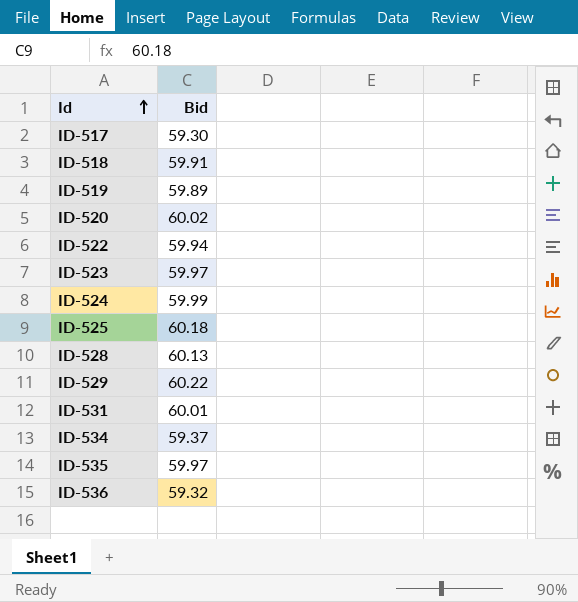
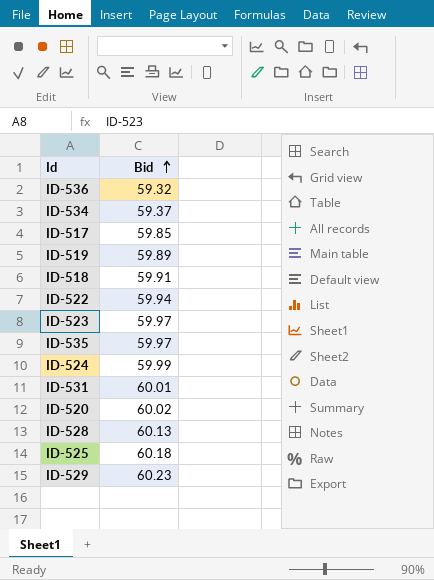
row order: Id ascending -> Bid ascending
ID-517 | Bid: 59.30 -> 59.85
ID-529 | Bid: 60.22 -> 60.23

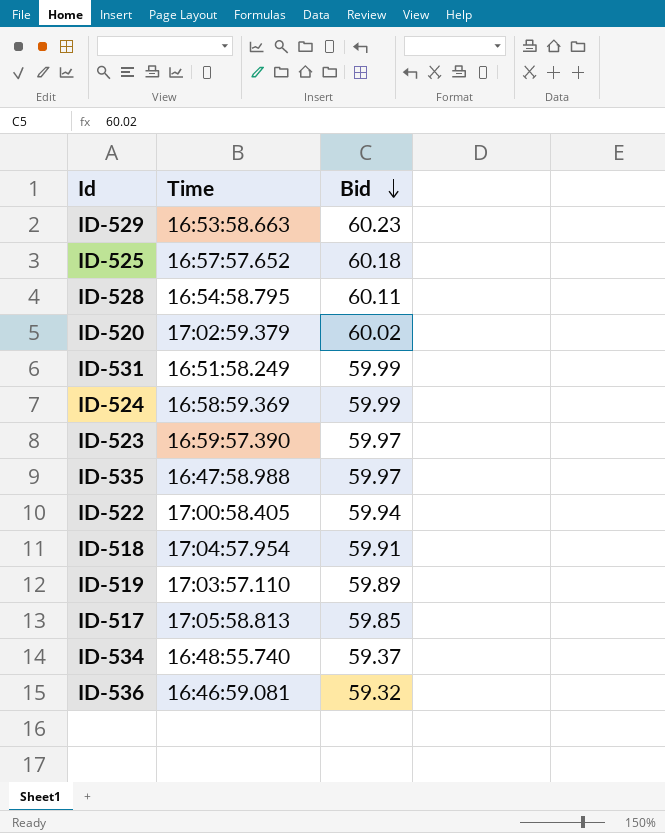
row order: Bid ascending -> Bid descending
column Time | position: none -> 2
ID-528 | Bid: 60.13 -> 60.11
ID-531 | Bid: 60.01 -> 59.99

